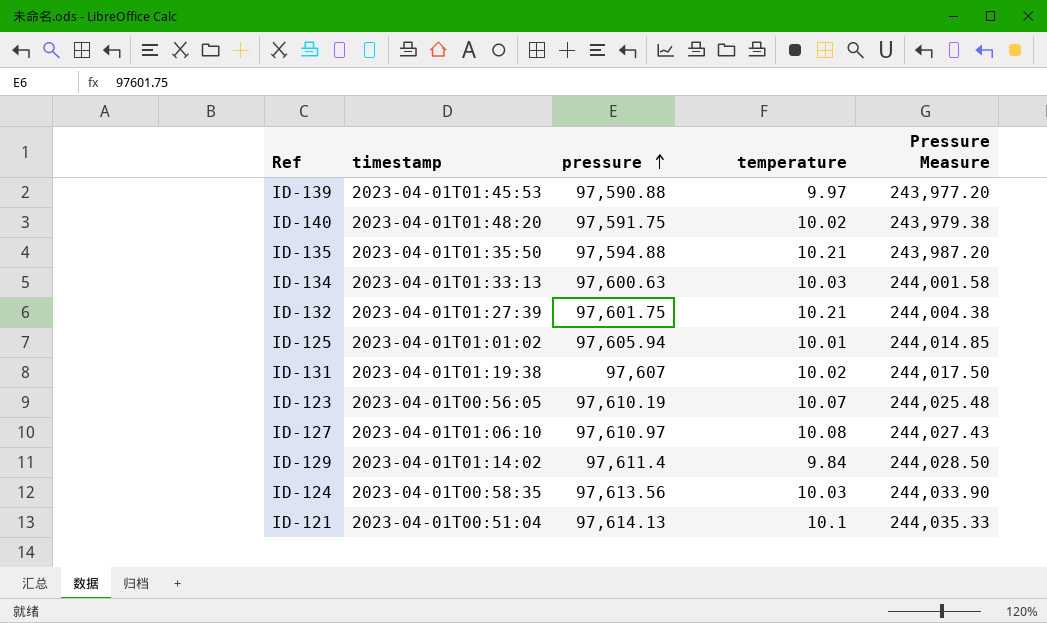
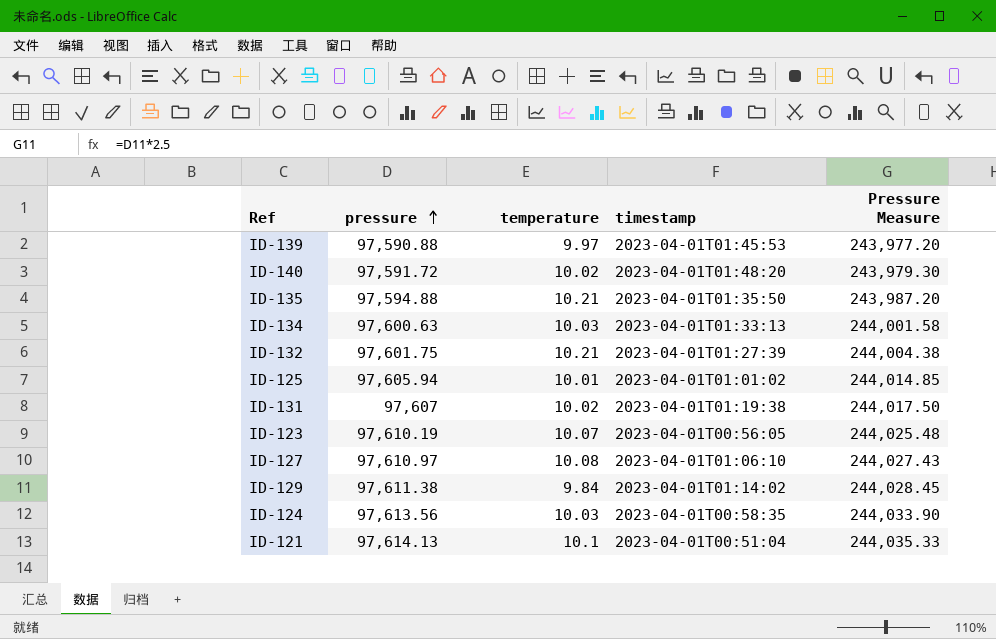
column timestamp | position: 2 -> 4
ID-140 | pressure: 97,591.75 -> 97,591.72
ID-140 | Pressure Measure: 243,979.38 -> 243,979.30
ID-129 | pressure: 97,611.4 -> 97,611.38
ID-129 | Pressure Measure: 244,028.50 -> 244,028.45

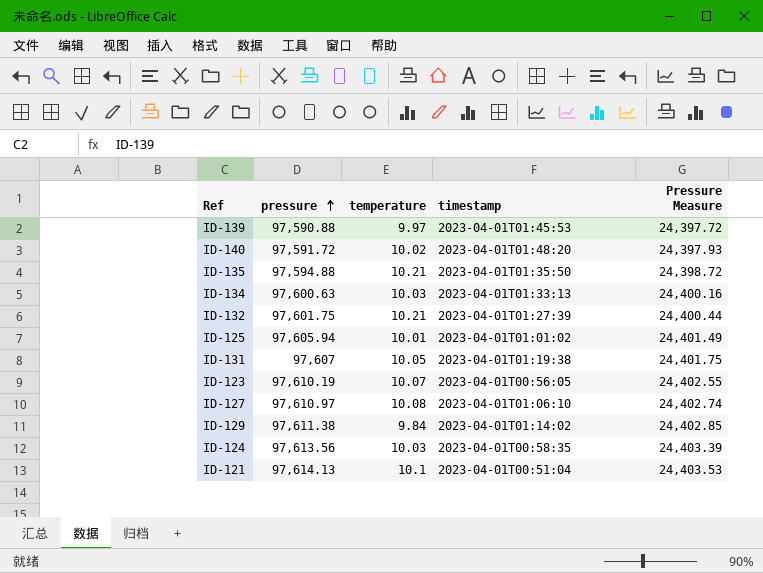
column Pressure Measure | formula: [pressure] * 2.5 -> [pressure] * 0.25
ID-131 | temperature: 10.02 -> 10.05

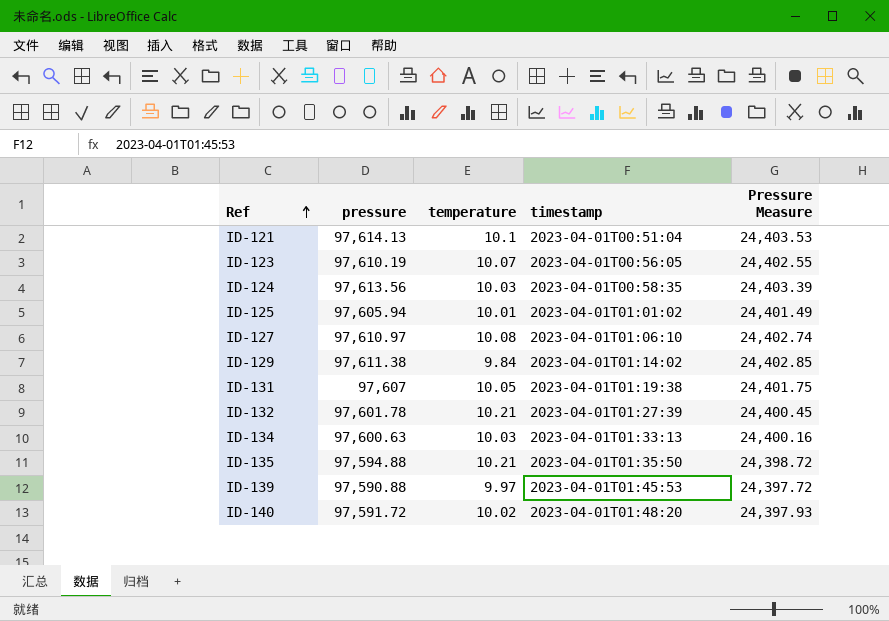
row order: pressure ascending -> Ref ascending
ID-132 | pressure: 97,601.75 -> 97,601.78
ID-132 | Pressure Measure: 24,400.44 -> 24,400.45

